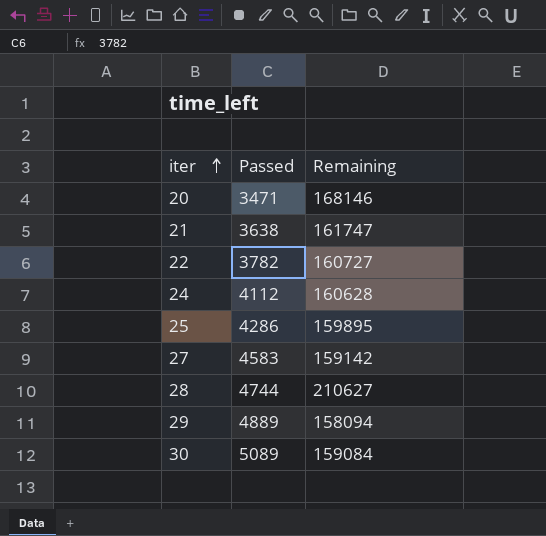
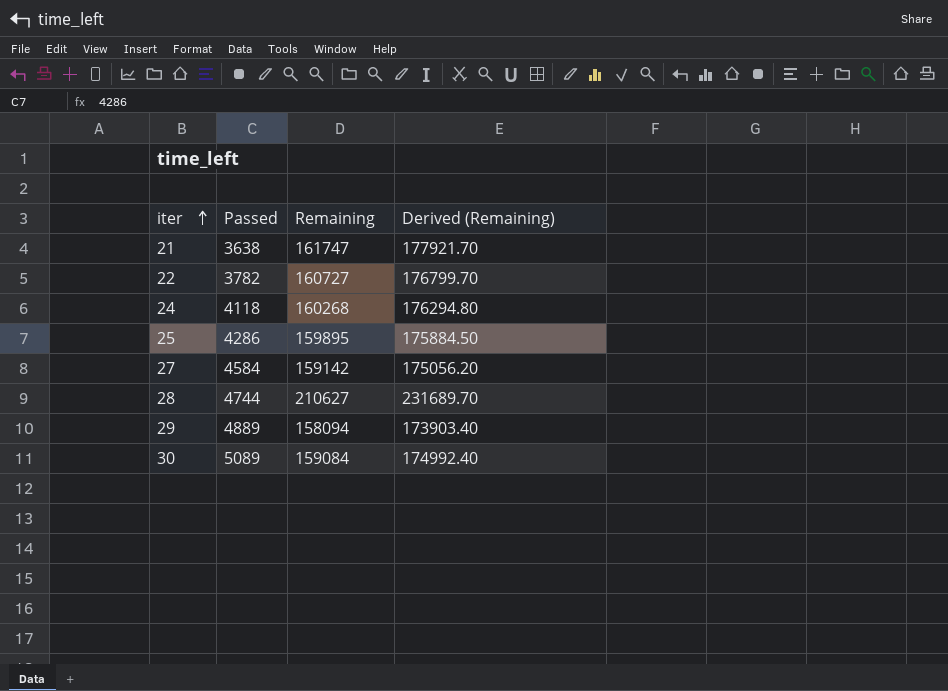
column Derived (Remaining) | formula: none -> [Remaining] * 1.1
row 20: 3471 | 168146 -> none
24 | Passed: 4112 -> 4118
24 | Remaining: 160628 -> 160268
27 | Passed: 4583 -> 4584

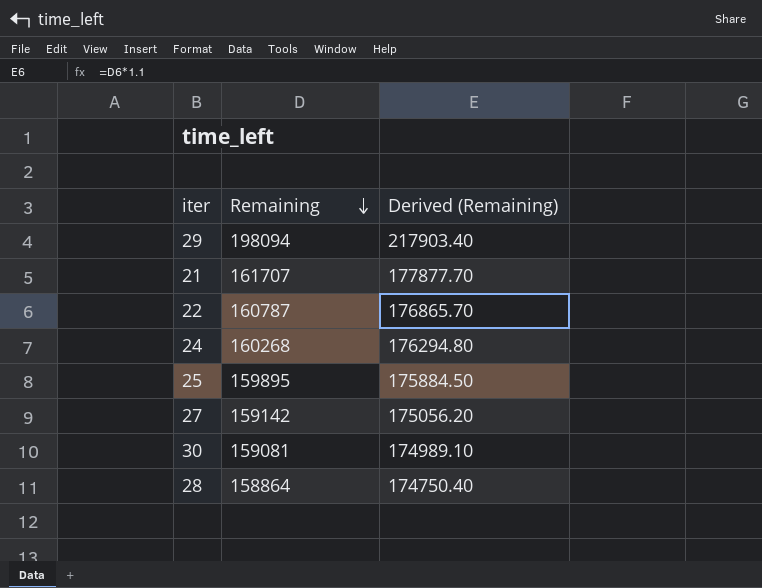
row order: iter ascending -> Remaining descending
column Passed | position: 2 -> none
29 | Remaining: 158094 -> 198094
29 | Derived (Remaining): 173903.40 -> 217903.40
21 | Remaining: 161747 -> 161707
21 | Derived (Remaining): 177921.70 -> 177877.70
22 | Remaining: 160727 -> 160787
22 | Derived (Remaining): 176799.70 -> 176865.70
30 | Remaining: 159084 -> 159081
30 | Derived (Remaining): 174992.40 -> 174989.10
28 | Remaining: 210627 -> 158864
28 | Derived (Remaining): 231689.70 -> 174750.40

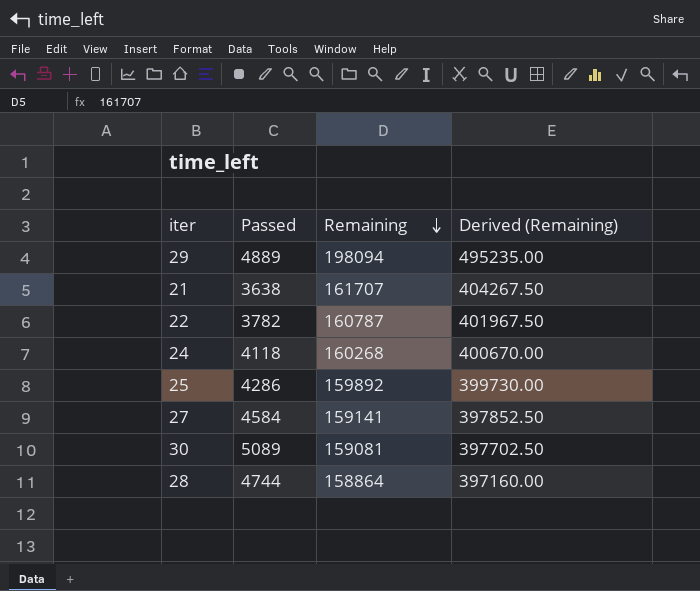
column Passed | position: none -> 2
column Derived (Remaining) | formula: [Remaining] * 1.1 -> [Remaining] * 2.5
25 | Remaining: 159895 -> 159892
27 | Remaining: 159142 -> 159141

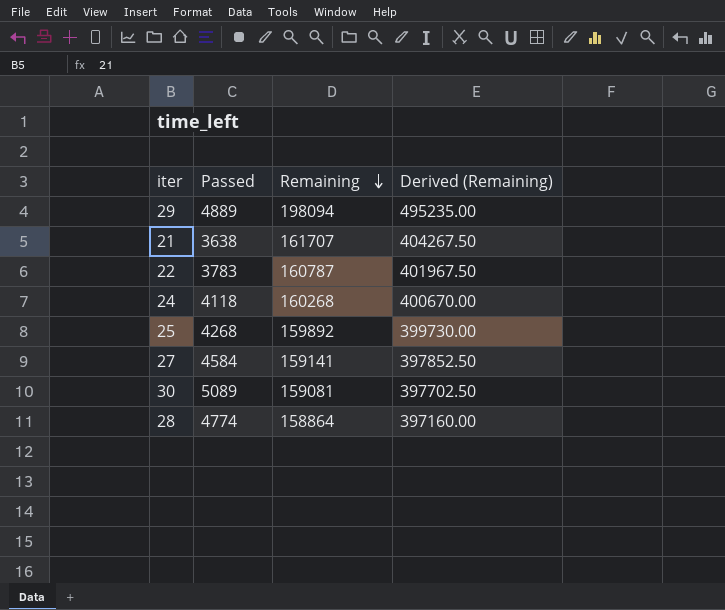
22 | Passed: 3782 -> 3783
25 | Passed: 4286 -> 4268
28 | Passed: 4744 -> 4774

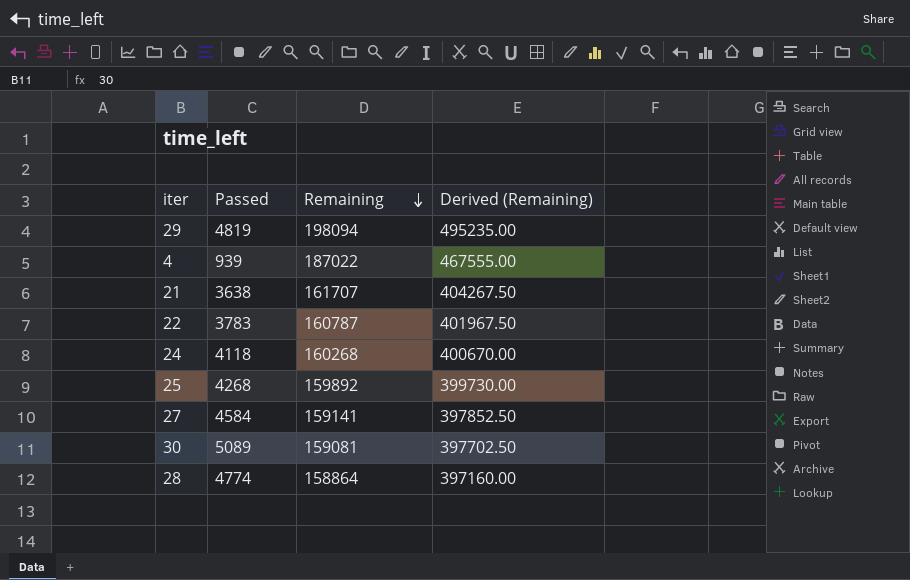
29 | Passed: 4889 -> 4819
row 4: none -> 939 | 187022 | 467555.00

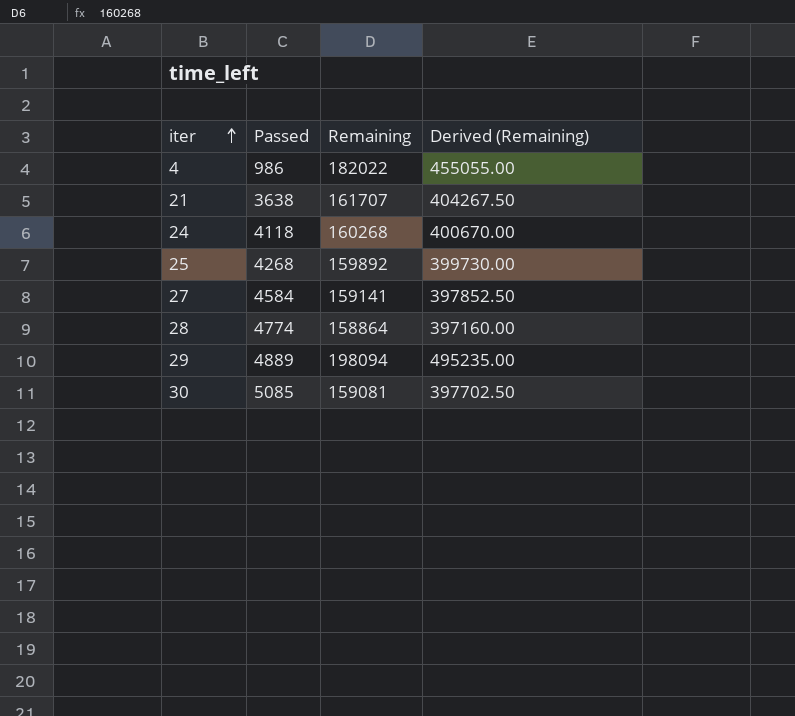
row order: Remaining descending -> iter ascending
row 22: 3783 | 160787 | 401967.50 -> none
4 | Passed: 939 -> 986
4 | Remaining: 187022 -> 182022
4 | Derived (Remaining): 467555.00 -> 455055.00
29 | Passed: 4819 -> 4889
30 | Passed: 5089 -> 5085

